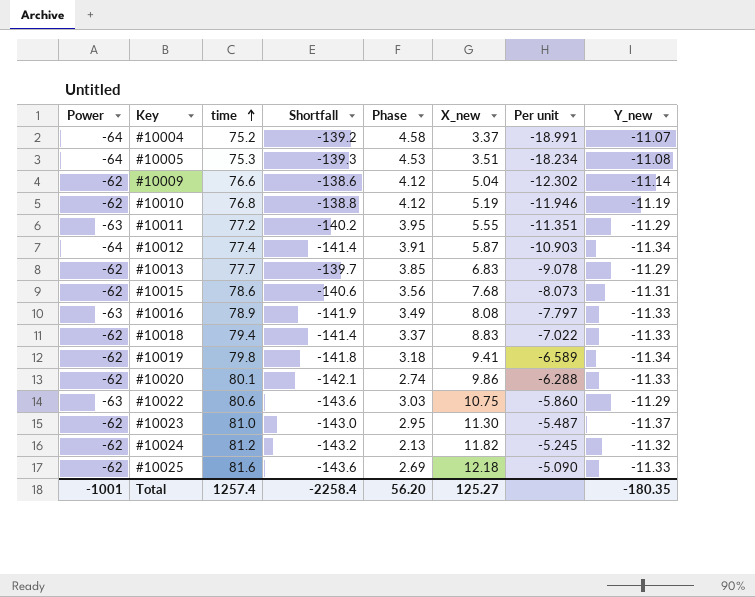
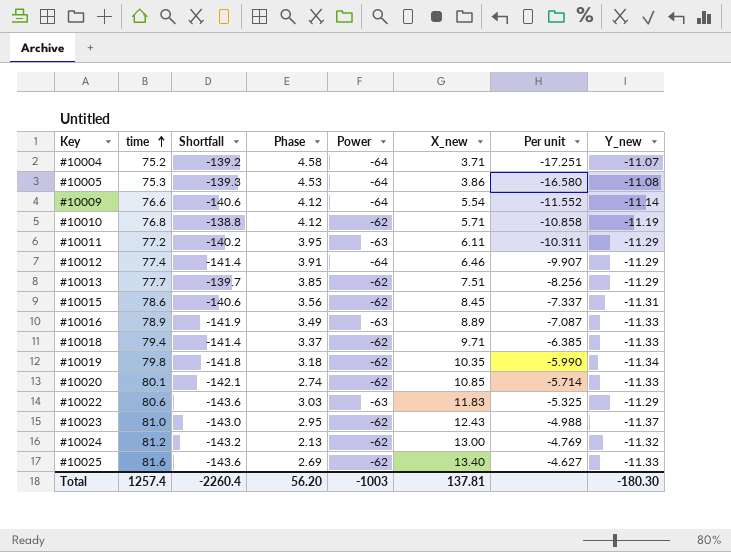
column Power | position: 1 -> 5
#10004 | X_new: 3.37 -> 3.71
#10004 | Per unit: -18.991 -> -17.251
#10005 | X_new: 3.51 -> 3.86
#10005 | Per unit: -18.234 -> -16.580
#10009 | Shortfall: -138.6 -> -140.6
#10009 | Power: -62 -> -64
#10009 | X_new: 5.04 -> 5.54
#10009 | Per unit: -12.302 -> -11.552
#10010 | X_new: 5.19 -> 5.71
#10010 | Per unit: -11.946 -> -10.858
#10011 | X_new: 5.55 -> 6.11
#10011 | Per unit: -11.351 -> -10.311
#10012 | X_new: 5.87 -> 6.46
#10012 | Per unit: -10.903 -> -9.907
#10012 | Y_new: -11.34 -> -11.29
#10013 | X_new: 6.83 -> 7.51
#10013 | Per unit: -9.078 -> -8.256
#10015 | X_new: 7.68 -> 8.45
#10015 | Per unit: -8.073 -> -7.337
#10016 | X_new: 8.08 -> 8.89
#10016 | Per unit: -7.797 -> -7.087
#10018 | X_new: 8.83 -> 9.71
#10018 | Per unit: -7.022 -> -6.385
#10019 | X_new: 9.41 -> 10.35
#10019 | Per unit: -6.589 -> -5.990
#10020 | X_new: 9.86 -> 10.85
#10020 | Per unit: -6.288 -> -5.714
#10022 | X_new: 10.75 -> 11.83
#10022 | Per unit: -5.860 -> -5.325
#10023 | X_new: 11.30 -> 12.43
#10023 | Per unit: -5.487 -> -4.988
#10024 | X_new: 11.82 -> 13.00
#10024 | Per unit: -5.245 -> -4.769
#10025 | X_new: 12.18 -> 13.40
#10025 | Per unit: -5.090 -> -4.627
Total | Shortfall: -2258.4 -> -2260.4
Total | Power: -1001 -> -1003
Total | X_new: 125.27 -> 137.81
Total | Y_new: -180.35 -> -180.30

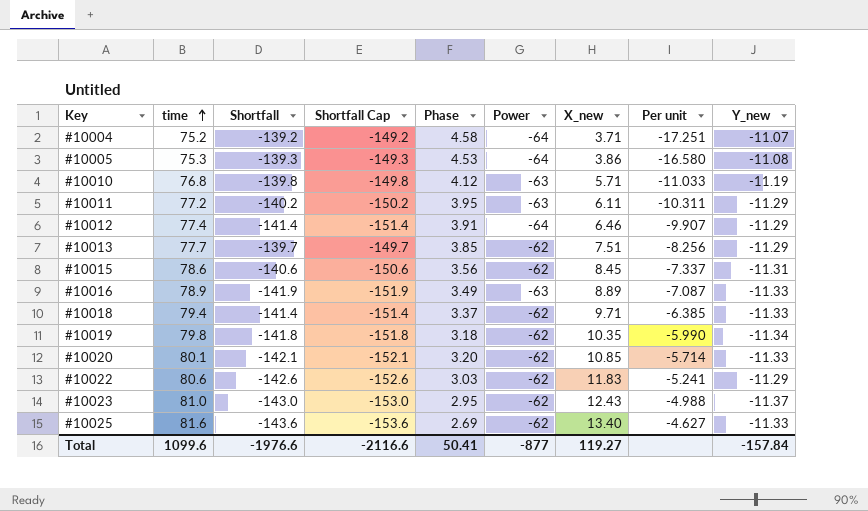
column Shortfall Cap | formula: none -> [Shortfall] - 10
row #10009: 76.6 | -140.6 | 4.12 | -64 | 5.54 | -11.552 | -11.14 -> none
row #10024: 81.2 | -143.2 | 2.13 | -62 | 13.00 | -4.769 | -11.32 -> none
#10010 | Shortfall: -138.8 -> -139.8
#10010 | Power: -62 -> -63
#10010 | Per unit: -10.858 -> -11.033
#10020 | Phase: 2.74 -> 3.20
#10022 | Shortfall: -143.6 -> -142.6
#10022 | Power: -63 -> -62
#10022 | Per unit: -5.325 -> -5.241
Total | time: 1257.4 -> 1099.6
Total | Shortfall: -2260.4 -> -1976.6
Total | Phase: 56.20 -> 50.41
Total | Power: -1003 -> -877
Total | X_new: 137.81 -> 119.27
Total | Y_new: -180.30 -> -157.84

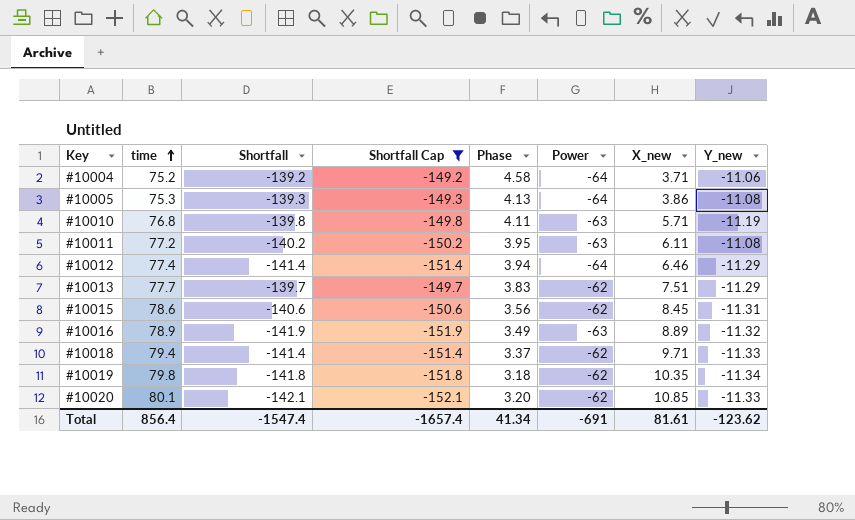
filter: none -> Shortfall Cap >= -152.1
column Per unit | formula: [Power] / [X_new] -> none
#10004 | Y_new: -11.07 -> -11.06
#10005 | Phase: 4.53 -> 4.13
#10010 | Phase: 4.12 -> 4.11
#10011 | Y_new: -11.29 -> -11.08
#10012 | Phase: 3.91 -> 3.94
#10013 | Phase: 3.85 -> 3.83
#10016 | Y_new: -11.33 -> -11.32
Total | time: 1099.6 -> 856.4
Total | Shortfall: -1976.6 -> -1547.4
Total | Shortfall Cap: -2116.6 -> -1657.4
Total | Phase: 50.41 -> 41.34
Total | Power: -877 -> -691
Total | X_new: 119.27 -> 81.61
Total | Y_new: -157.84 -> -123.62

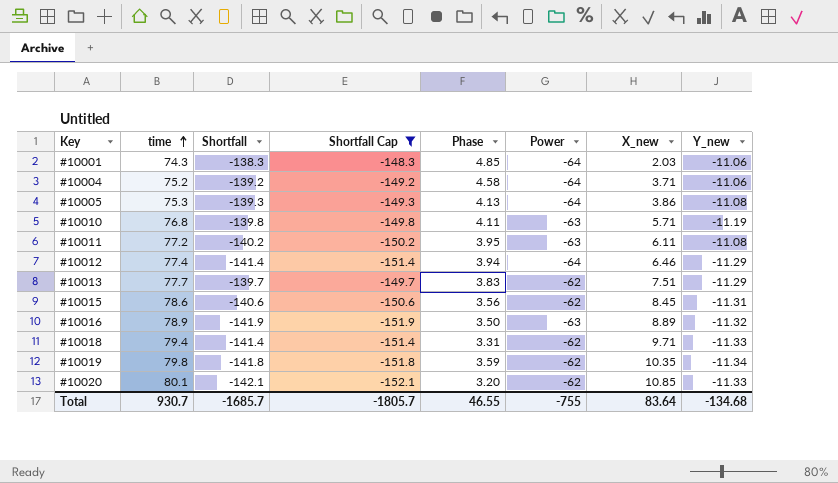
row #10001: none -> 74.3 | -138.3 | -148.3 | 4.85 | -64 | 2.03 | -11.06
#10016 | Phase: 3.49 -> 3.50
#10018 | Phase: 3.37 -> 3.31
#10019 | Phase: 3.18 -> 3.59
Total | time: 856.4 -> 930.7
Total | Shortfall: -1547.4 -> -1685.7
Total | Shortfall Cap: -1657.4 -> -1805.7
Total | Phase: 41.34 -> 46.55
Total | Power: -691 -> -755
Total | X_new: 81.61 -> 83.64
Total | Y_new: -123.62 -> -134.68

